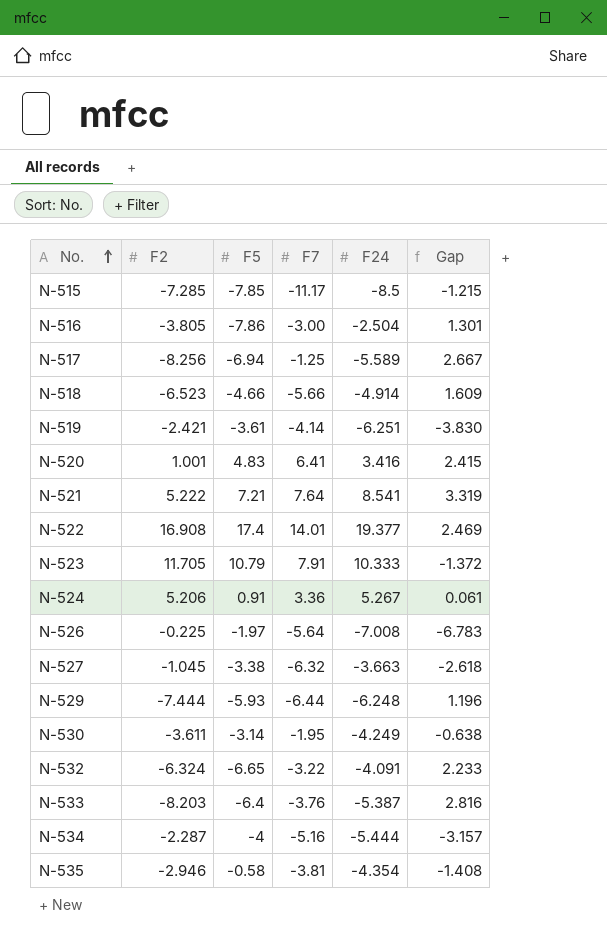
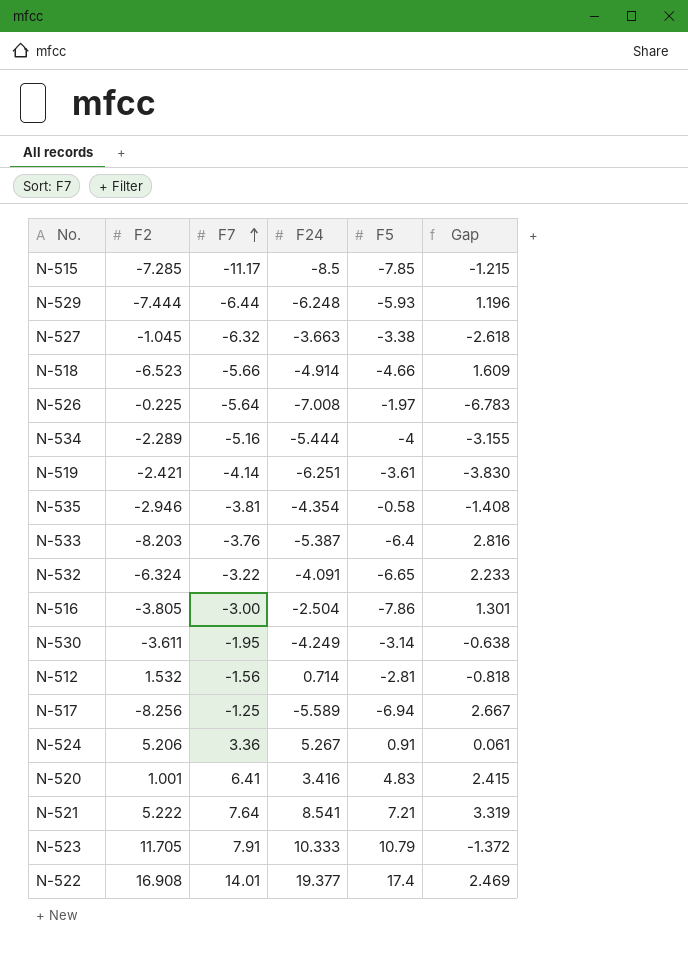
row order: No. ascending -> F7 ascending
column F5 | position: 3 -> 5
N-534 | F2: -2.287 -> -2.289
N-534 | Gap: -3.157 -> -3.155
row N-512: none -> 1.532 | -1.56 | 0.714 | -2.81 | -0.818

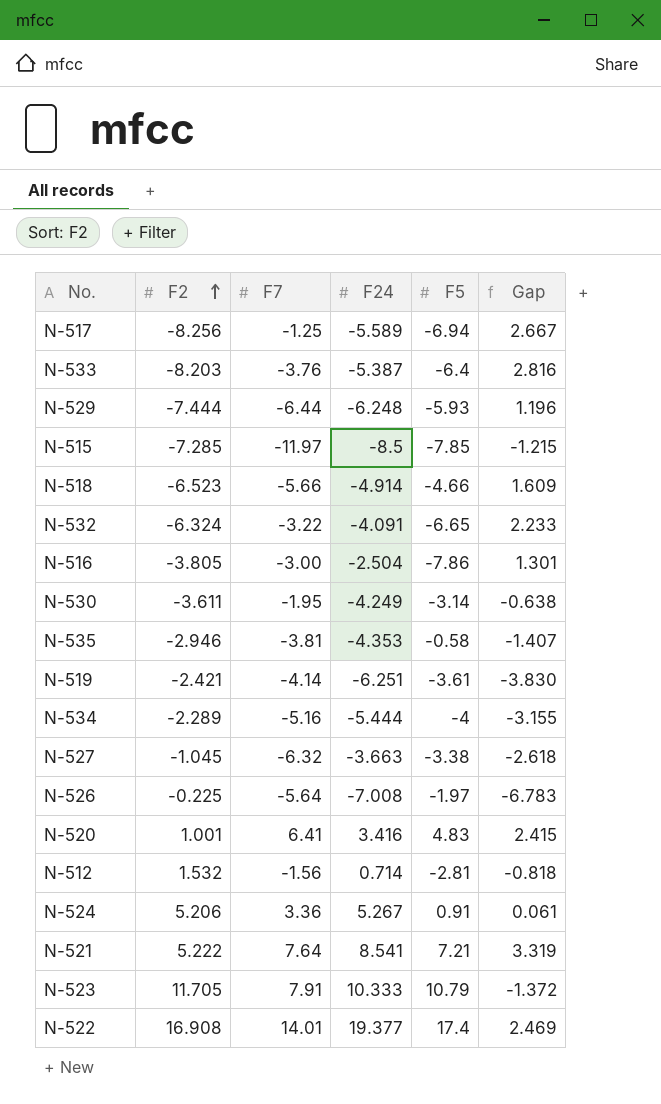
row order: F7 ascending -> F2 ascending
N-515 | F7: -11.17 -> -11.97
N-535 | F24: -4.354 -> -4.353
N-535 | Gap: -1.408 -> -1.407

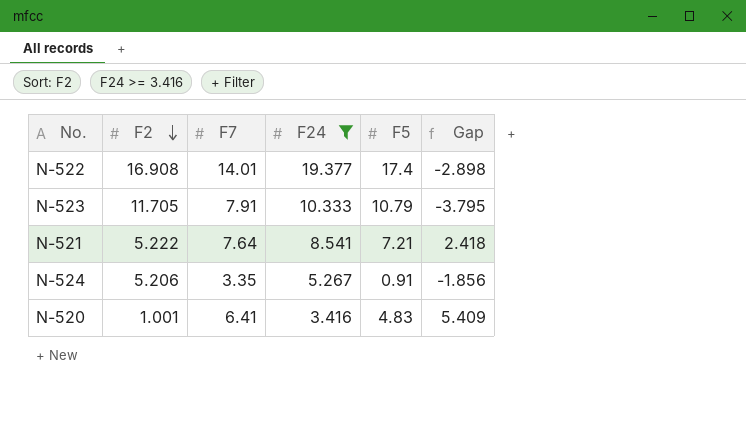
filter: none -> F24 >= 3.416
row order: F2 ascending -> F2 descending
column Gap | formula: [F24] - [F2] -> [F7] - [F2]
N-524 | F7: 3.36 -> 3.35

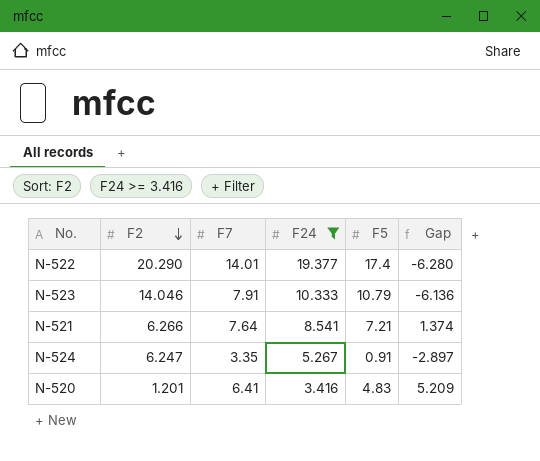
N-522 | F2: 16.908 -> 20.290
N-522 | Gap: -2.898 -> -6.280
N-523 | F2: 11.705 -> 14.046
N-523 | Gap: -3.795 -> -6.136
N-521 | F2: 5.222 -> 6.266
N-521 | Gap: 2.418 -> 1.374
N-524 | F2: 5.206 -> 6.247
N-524 | Gap: -1.856 -> -2.897
N-520 | F2: 1.001 -> 1.201
N-520 | Gap: 5.409 -> 5.209

